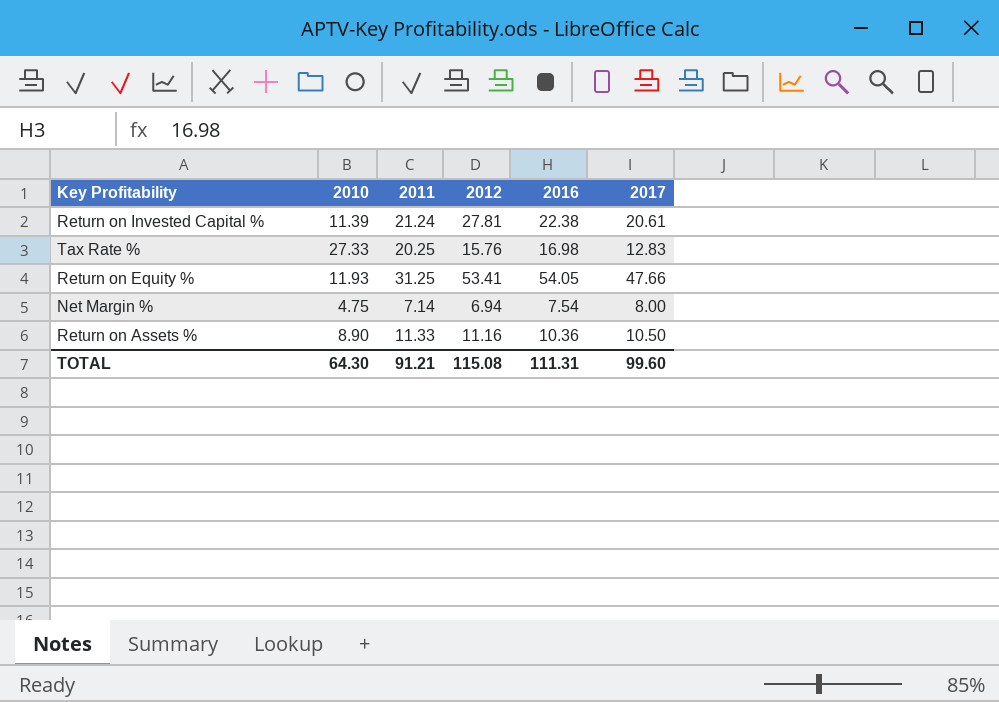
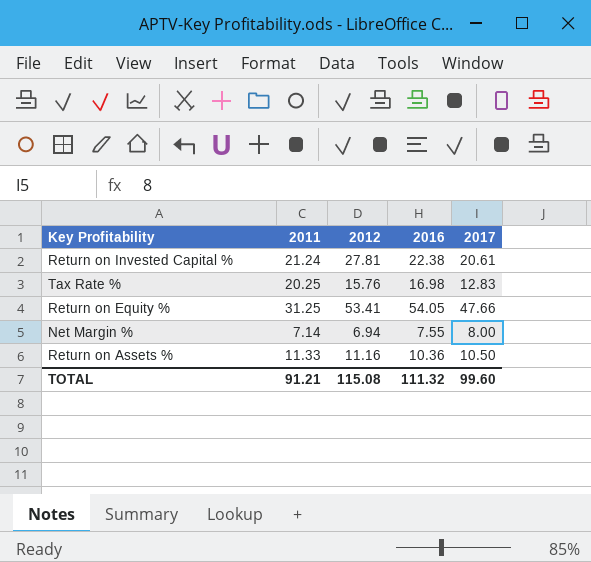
column 2010 | position: 2 -> none
Net Margin % | 2016: 7.54 -> 7.55
TOTAL | 2016: 111.31 -> 111.32

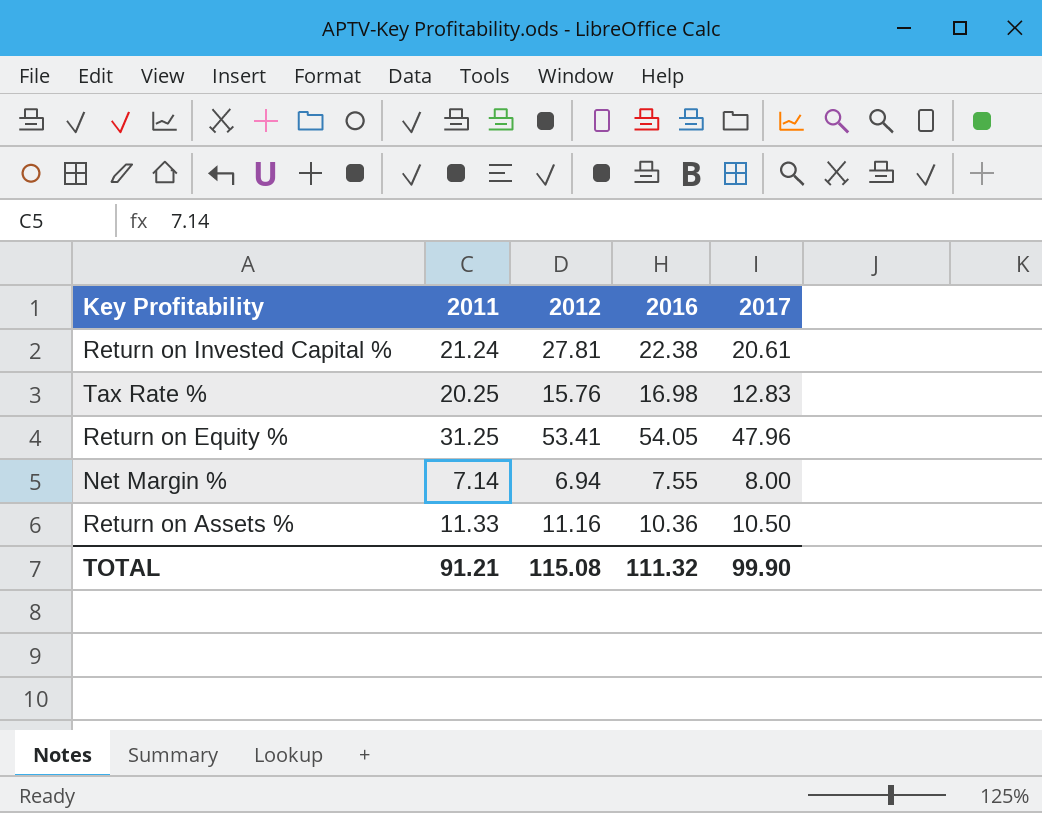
Return on Equity % | 2017: 47.66 -> 47.96
TOTAL | 2017: 99.60 -> 99.90

